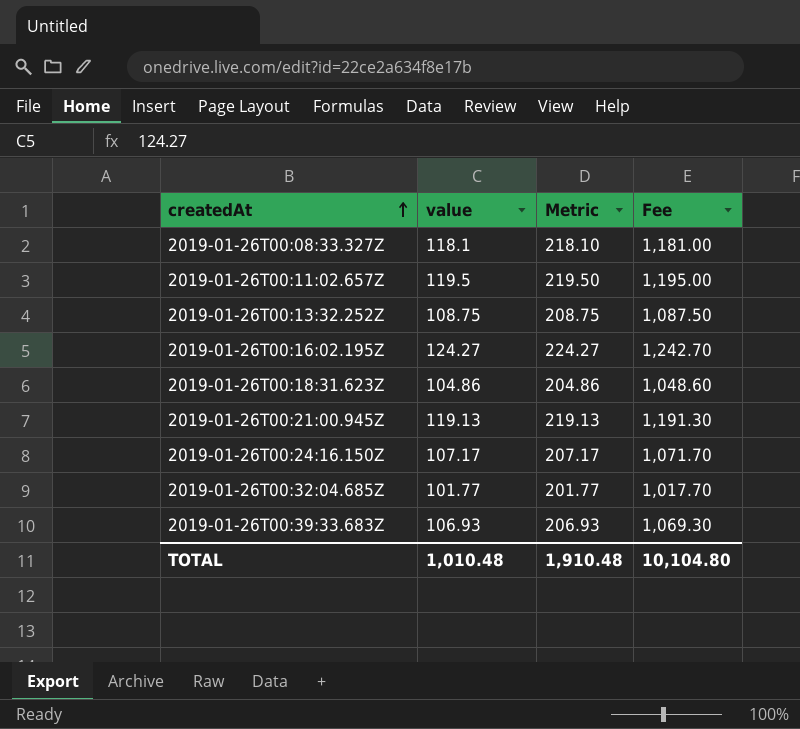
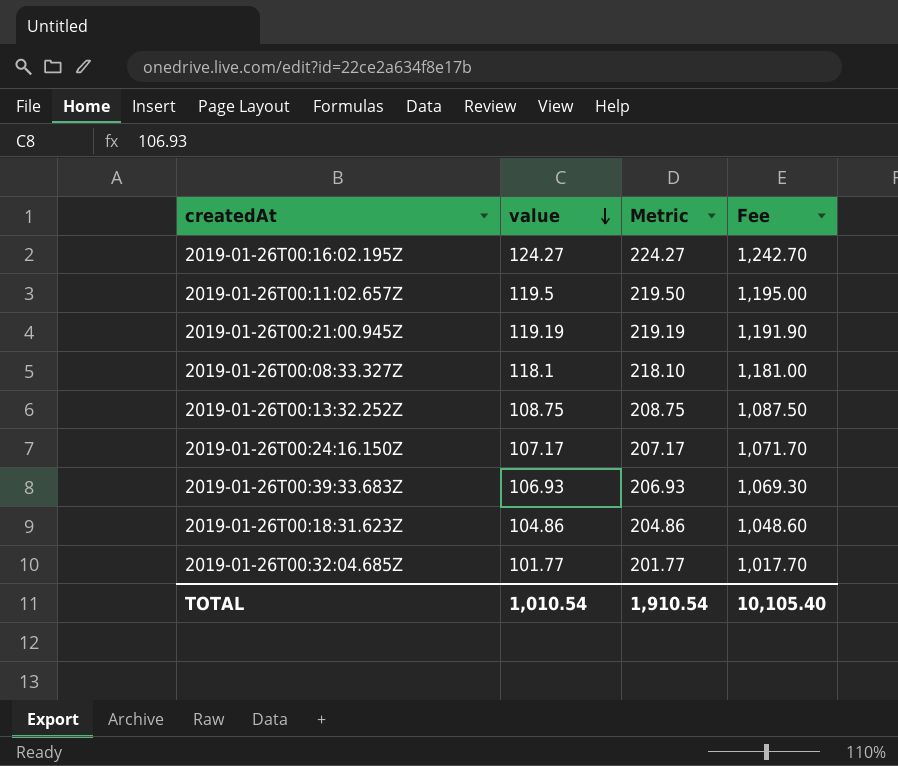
row order: createdAt ascending -> value descending
2019-01-26T00:21:00.945Z | value: 119.13 -> 119.19
2019-01-26T00:21:00.945Z | Metric: 219.13 -> 219.19
2019-01-26T00:21:00.945Z | Fee: 1,191.30 -> 1,191.90
TOTAL | value: 1,010.48 -> 1,010.54
TOTAL | Metric: 1,910.48 -> 1,910.54
TOTAL | Fee: 10,104.80 -> 10,105.40

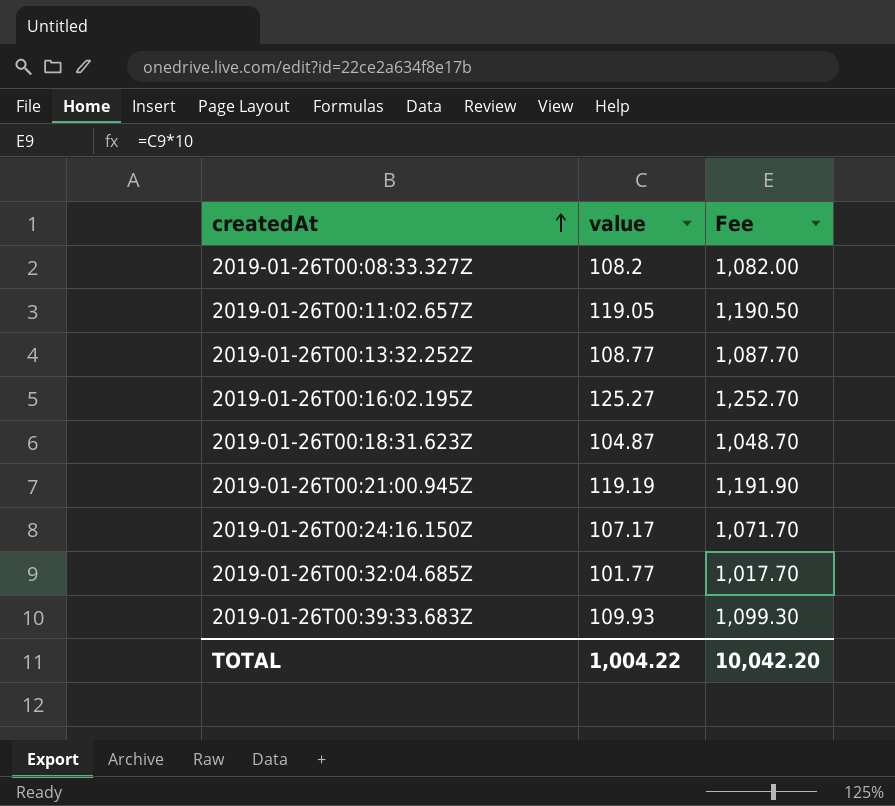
row order: value descending -> createdAt ascending
column Metric | formula: [value] + 100 -> none
2019-01-26T00:08:33.327Z | value: 118.1 -> 108.2
2019-01-26T00:08:33.327Z | Fee: 1,181.00 -> 1,082.00
2019-01-26T00:11:02.657Z | value: 119.5 -> 119.05
2019-01-26T00:11:02.657Z | Fee: 1,195.00 -> 1,190.50
2019-01-26T00:13:32.252Z | value: 108.75 -> 108.77
2019-01-26T00:13:32.252Z | Fee: 1,087.50 -> 1,087.70
2019-01-26T00:16:02.195Z | value: 124.27 -> 125.27
2019-01-26T00:16:02.195Z | Fee: 1,242.70 -> 1,252.70
2019-01-26T00:18:31.623Z | value: 104.86 -> 104.87
2019-01-26T00:18:31.623Z | Fee: 1,048.60 -> 1,048.70
2019-01-26T00:39:33.683Z | value: 106.93 -> 109.93
2019-01-26T00:39:33.683Z | Fee: 1,069.30 -> 1,099.30
TOTAL | value: 1,010.54 -> 1,004.22
TOTAL | Fee: 10,105.40 -> 10,042.20

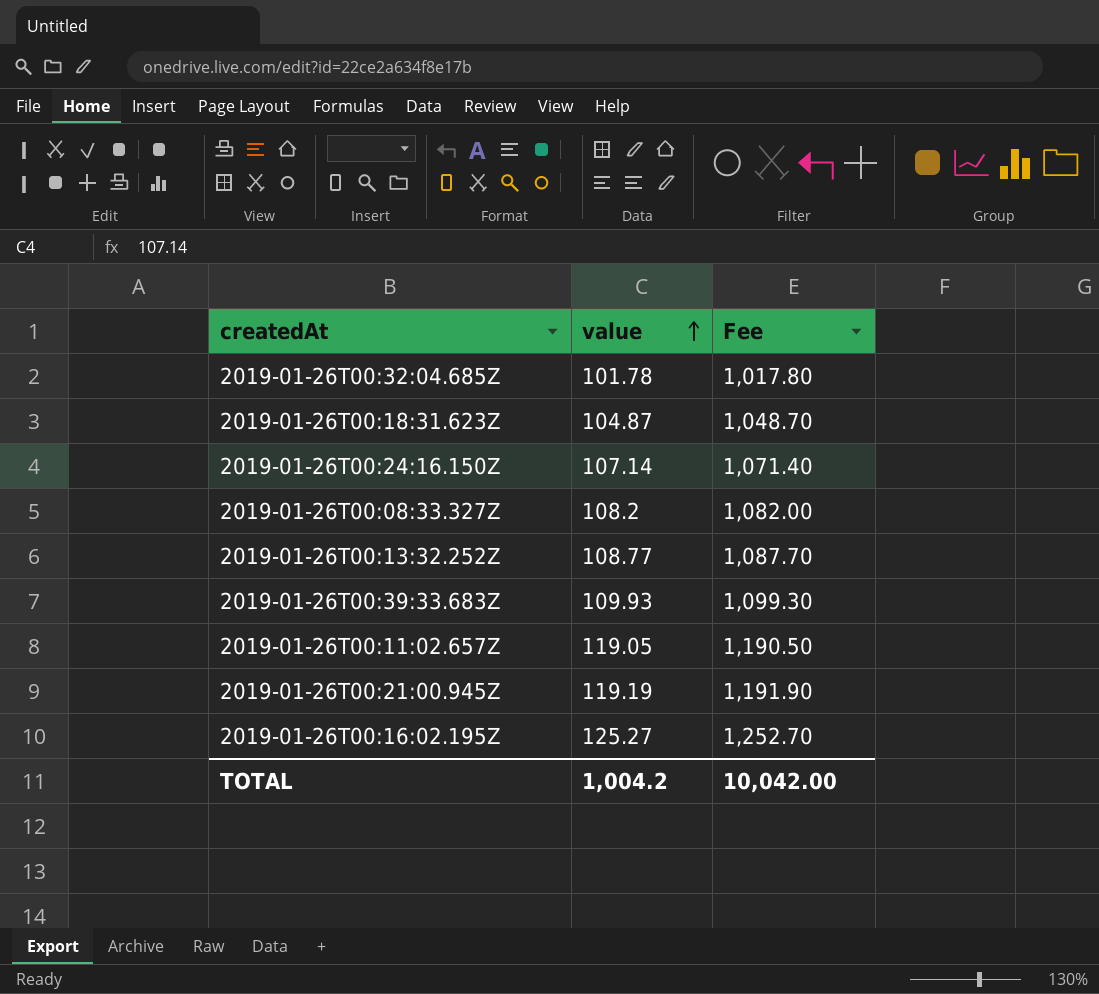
row order: createdAt ascending -> value ascending
2019-01-26T00:32:04.685Z | value: 101.77 -> 101.78
2019-01-26T00:32:04.685Z | Fee: 1,017.70 -> 1,017.80
2019-01-26T00:24:16.150Z | value: 107.17 -> 107.14
2019-01-26T00:24:16.150Z | Fee: 1,071.70 -> 1,071.40
TOTAL | value: 1,004.22 -> 1,004.2
TOTAL | Fee: 10,042.20 -> 10,042.00

